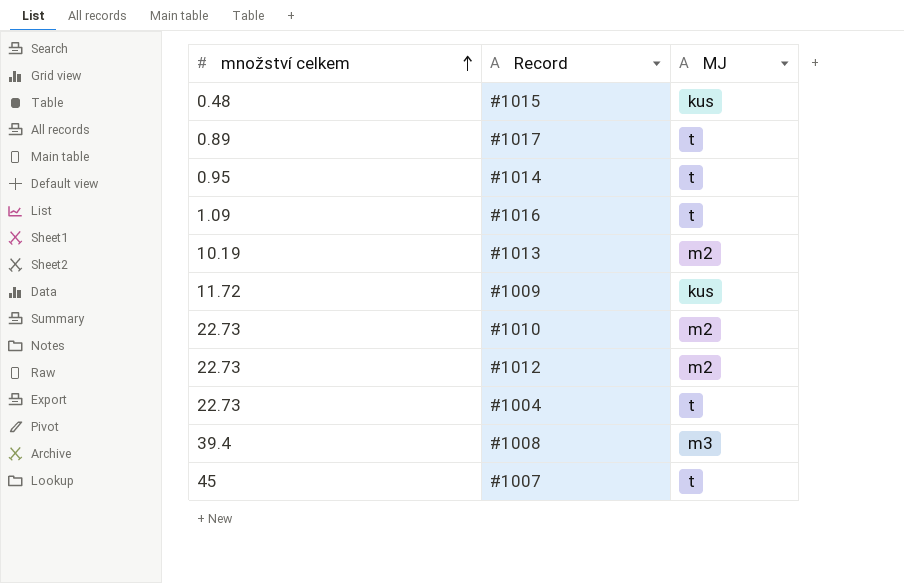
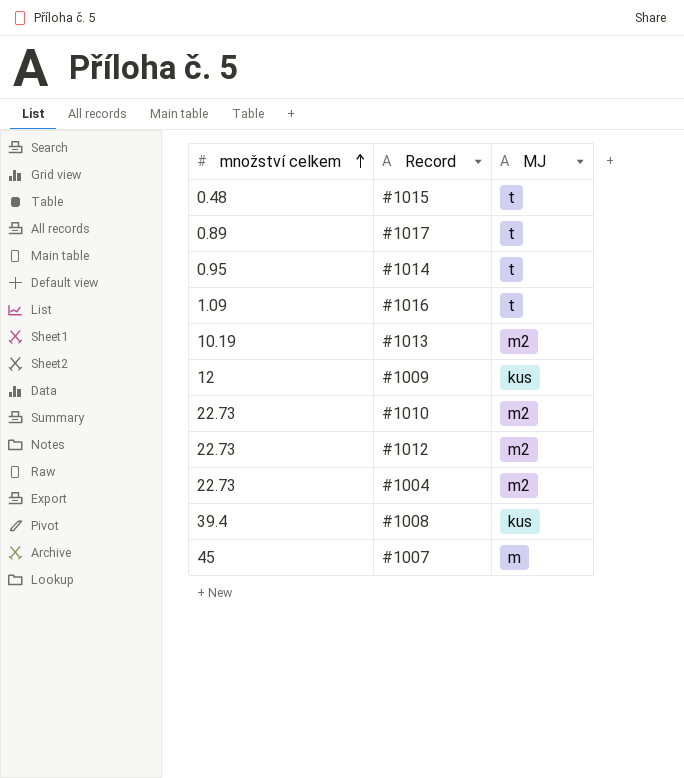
#1015 | MJ: kus -> t
#1009 | množství celkem: 11.72 -> 12
#1004 | MJ: t -> m2
#1008 | MJ: m3 -> kus
#1007 | MJ: t -> m

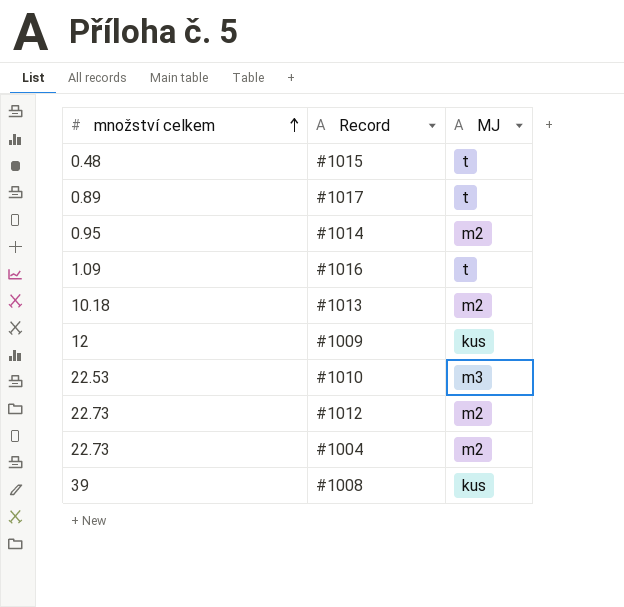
row #1007: 45 | m -> none
#1014 | MJ: t -> m2
#1013 | množství celkem: 10.19 -> 10.18
#1010 | množství celkem: 22.73 -> 22.53
#1010 | MJ: m2 -> m3
#1008 | množství celkem: 39.4 -> 39

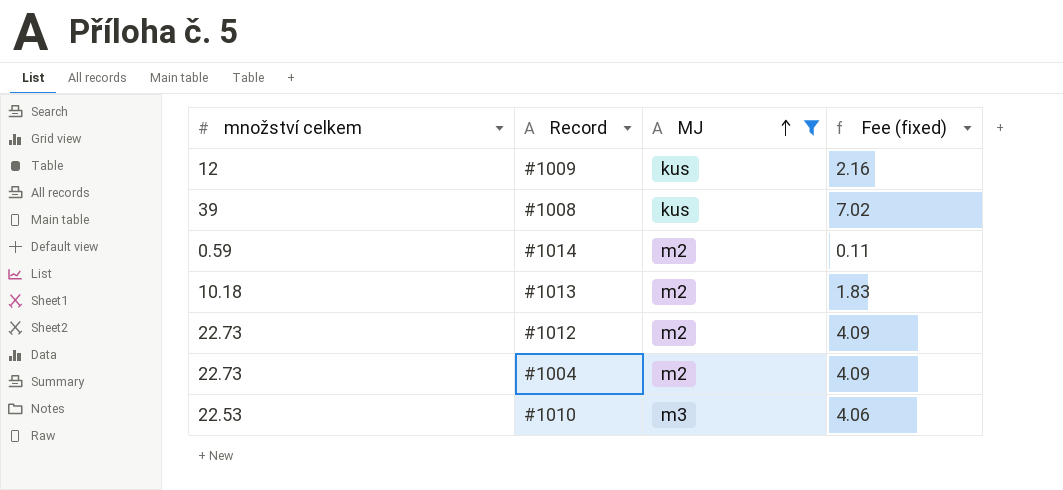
filter: none -> MJ != t
row order: množství celkem ascending -> MJ ascending
column Fee (fixed) | formula: none -> [množství celkem] * 0.18
#1014 | množství celkem: 0.95 -> 0.59

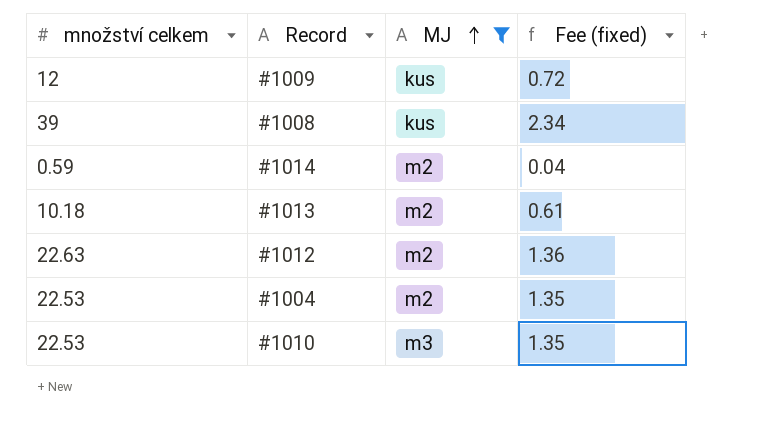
column Fee (fixed) | formula: [množství celkem] * 0.18 -> [množství celkem] * 0.06
#1012 | množství celkem: 22.73 -> 22.63
#1004 | množství celkem: 22.73 -> 22.53

